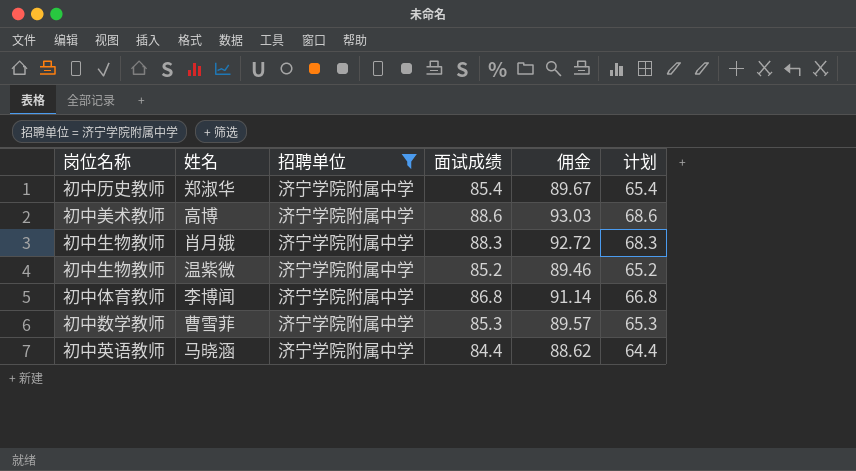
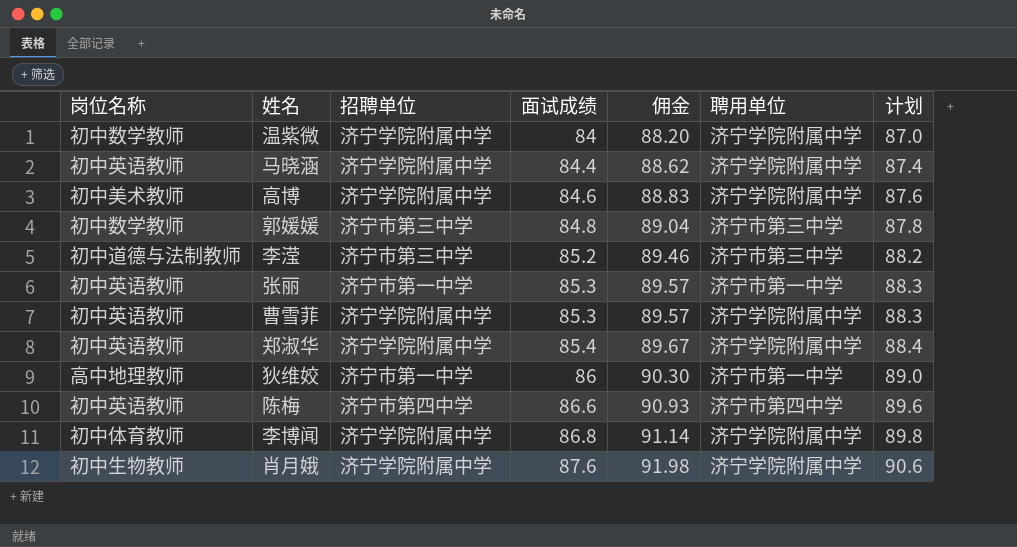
filter: 招聘单位 = 济宁学院附属中学 -> none
row order: none -> 面试成绩 ascending
column 聘用单位 | position: none -> 6
column 计划 | formula: [面试成绩] - 20 -> [面试成绩] + 3
温紫微 | 岗位名称: 初中生物教师 -> 初中数学教师
温紫微 | 面试成绩: 85.2 -> 84
温紫微 | 佣金: 89.46 -> 88.20
高博 | 面试成绩: 88.6 -> 84.6
高博 | 佣金: 93.03 -> 88.83
曹雪菲 | 岗位名称: 初中数学教师 -> 初中英语教师
郑淑华 | 岗位名称: 初中历史教师 -> 初中英语教师
肖月娥 | 面试成绩: 88.3 -> 87.6
肖月娥 | 佣金: 92.72 -> 91.98

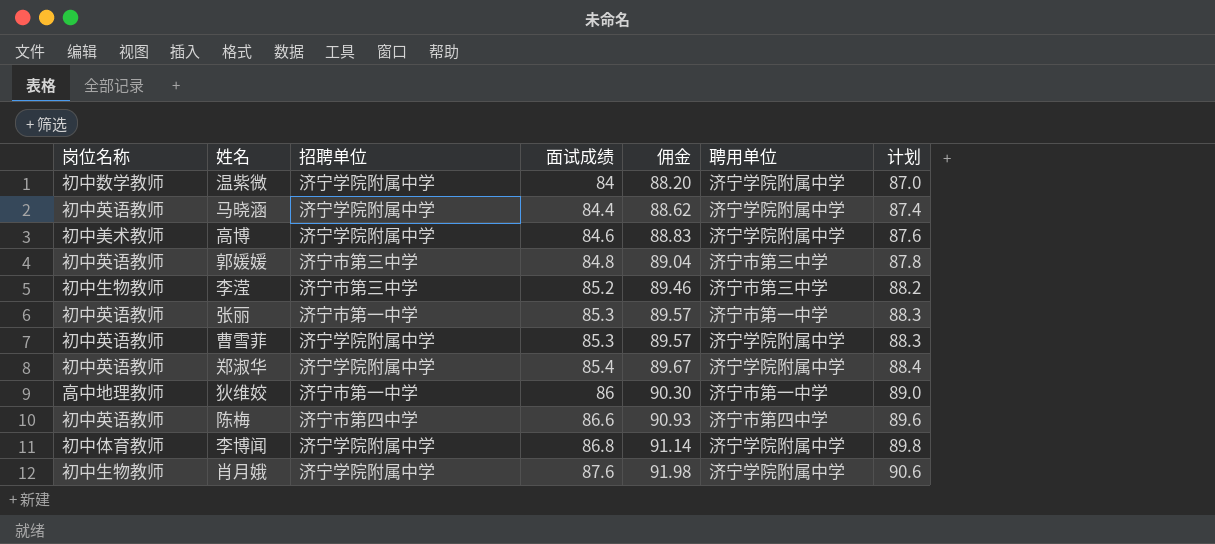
郭媛媛 | 岗位名称: 初中数学教师 -> 初中英语教师
李滢 | 岗位名称: 初中道德与法制教师 -> 初中生物教师

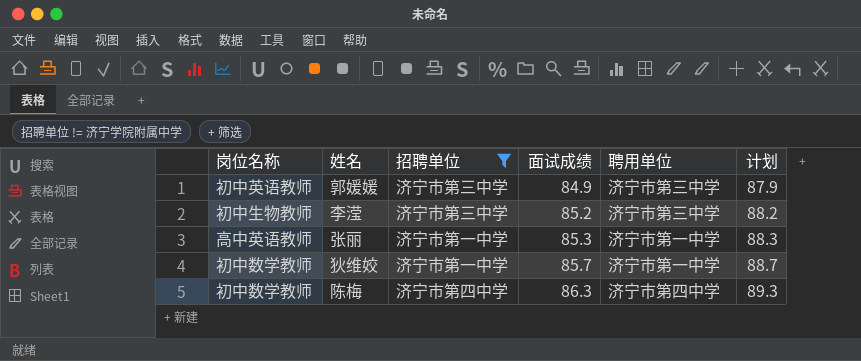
filter: none -> 招聘单位 != 济宁学院附属中学
column 佣金 | formula: [面试成绩] * 1.05 -> none
郭媛媛 | 面试成绩: 84.8 -> 84.9
郭媛媛 | 计划: 87.8 -> 87.9
张丽 | 岗位名称: 初中英语教师 -> 高中英语教师
狄维姣 | 岗位名称: 高中地理教师 -> 初中数学教师
狄维姣 | 面试成绩: 86 -> 85.7
狄维姣 | 计划: 89.0 -> 88.7
陈梅 | 岗位名称: 初中英语教师 -> 初中数学教师
陈梅 | 面试成绩: 86.6 -> 86.3
陈梅 | 计划: 89.6 -> 89.3

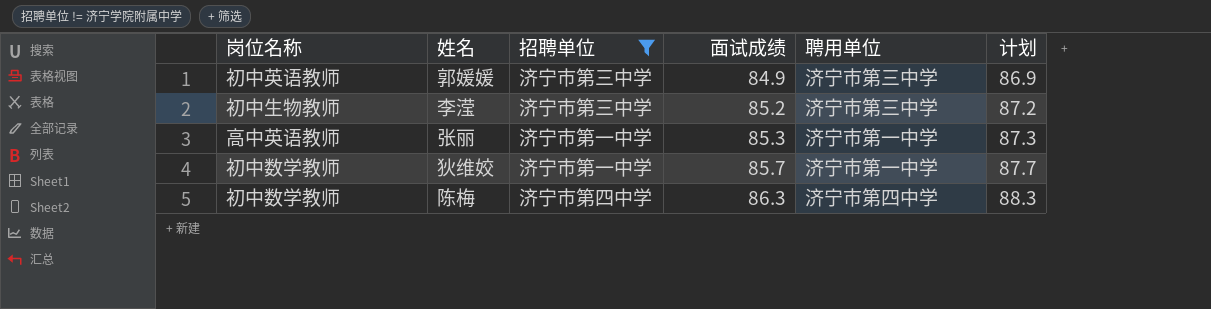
column 计划 | formula: [面试成绩] + 3 -> [面试成绩] + 2

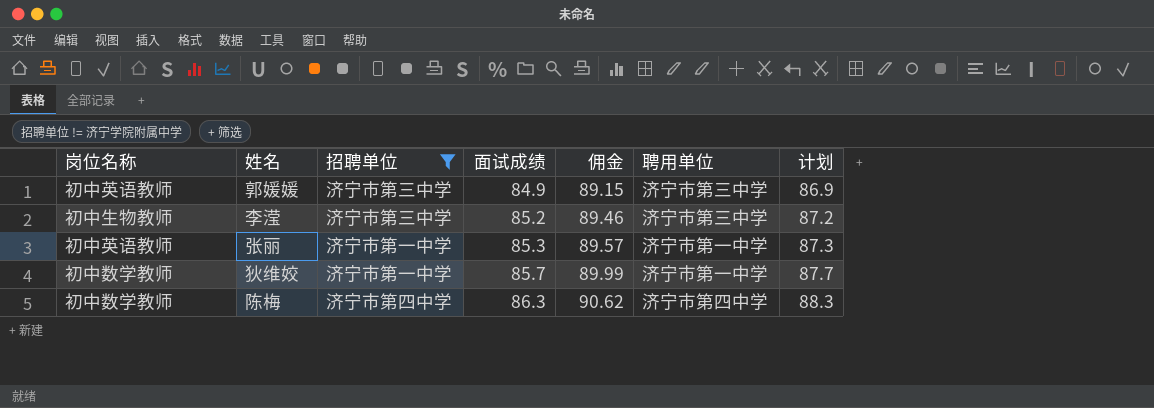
column 佣金 | formula: none -> [面试成绩] * 1.05
张丽 | 岗位名称: 高中英语教师 -> 初中英语教师

